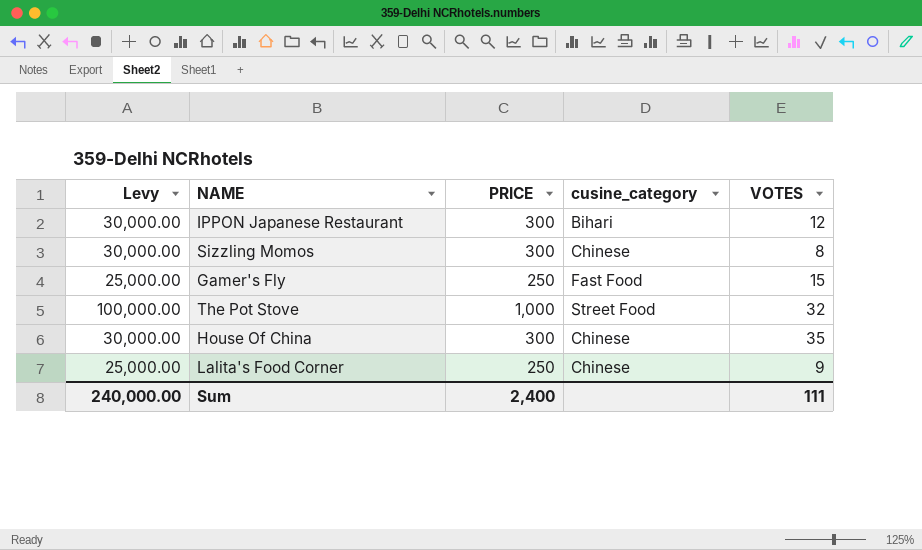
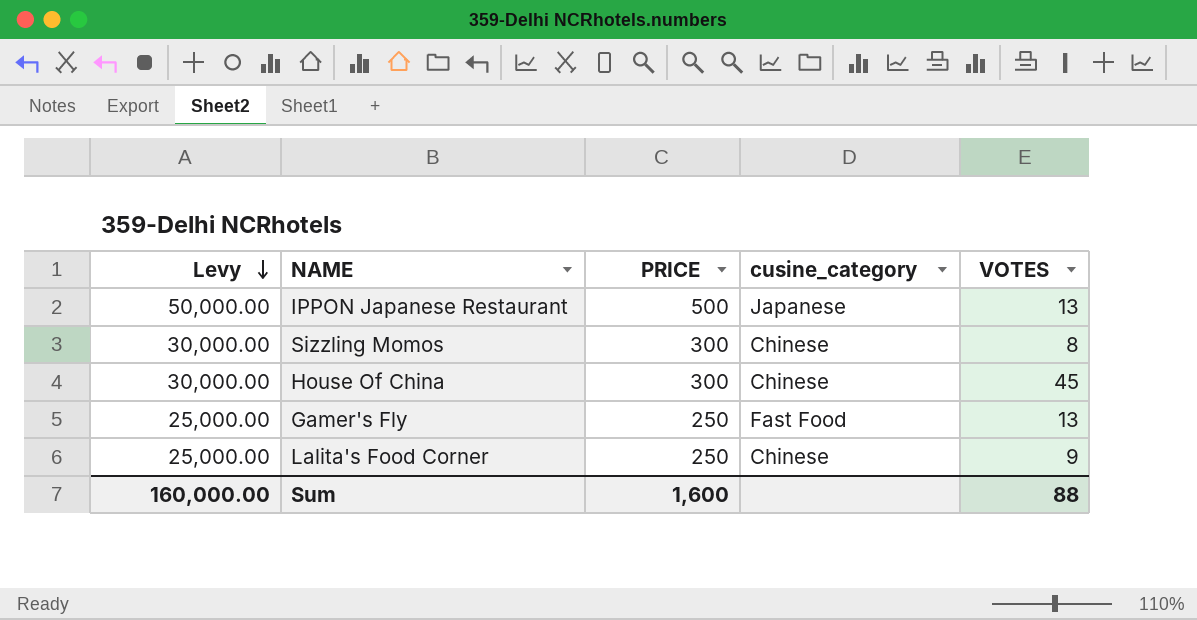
row order: none -> Levy descending
row The Pot Stove: 100,000.00 | 1,000 | Street Food | 32 -> none
IPPON Japanese Restaurant | Levy: 30,000.00 -> 50,000.00
IPPON Japanese Restaurant | PRICE: 300 -> 500
IPPON Japanese Restaurant | cusine_category: Bihari -> Japanese
IPPON Japanese Restaurant | VOTES: 12 -> 13
House Of China | VOTES: 35 -> 45
Gamer's Fly | VOTES: 15 -> 13
Sum | Levy: 240,000.00 -> 160,000.00
Sum | PRICE: 2,400 -> 1,600
Sum | VOTES: 111 -> 88

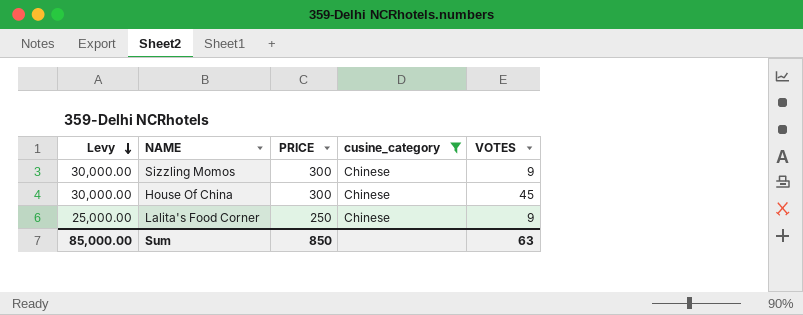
filter: none -> cusine_category = Chinese
Sizzling Momos | VOTES: 8 -> 9
Sum | Levy: 160,000.00 -> 85,000.00
Sum | PRICE: 1,600 -> 850
Sum | VOTES: 88 -> 63

